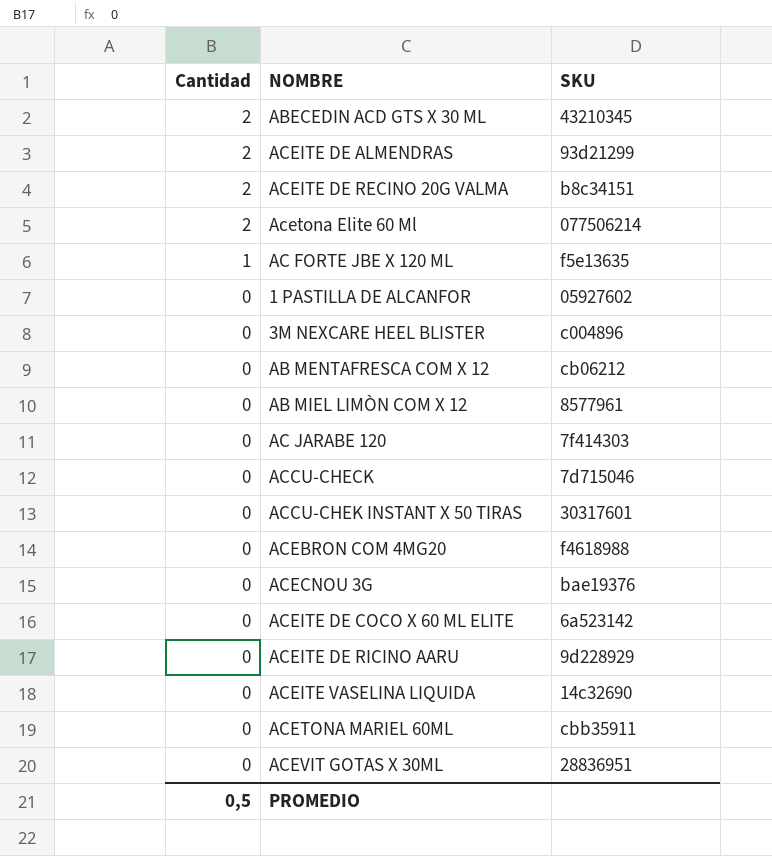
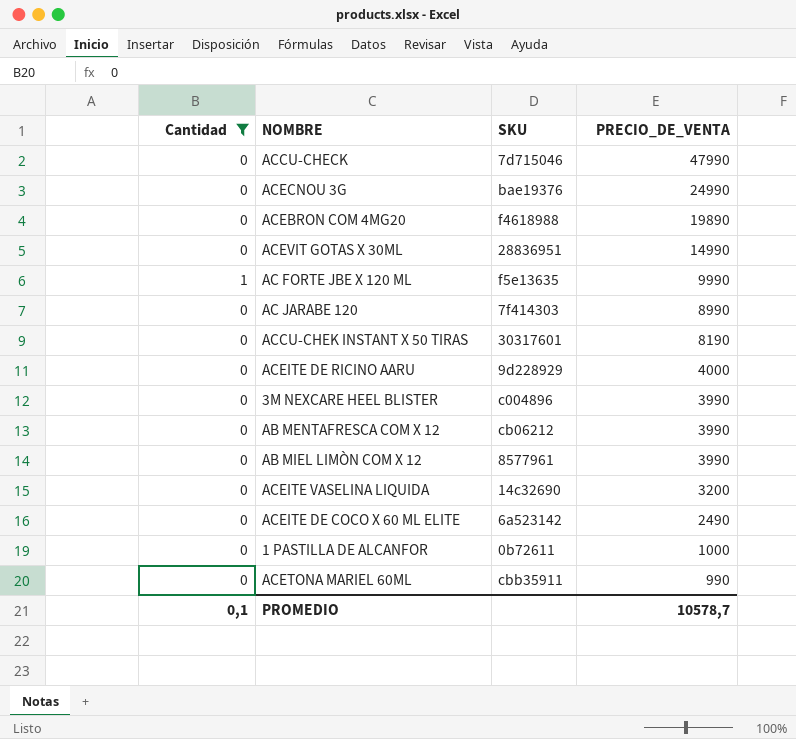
filter: none -> Cantidad != 2
row order: Cantidad descending -> PRECIO_DE_VENTA descending
column PRECIO_DE_VENTA | position: none -> 4
1 PASTILLA DE ALCANFOR | SKU: 05927602 -> 0b72611
PROMEDIO | Cantidad: 0,5 -> 0,1

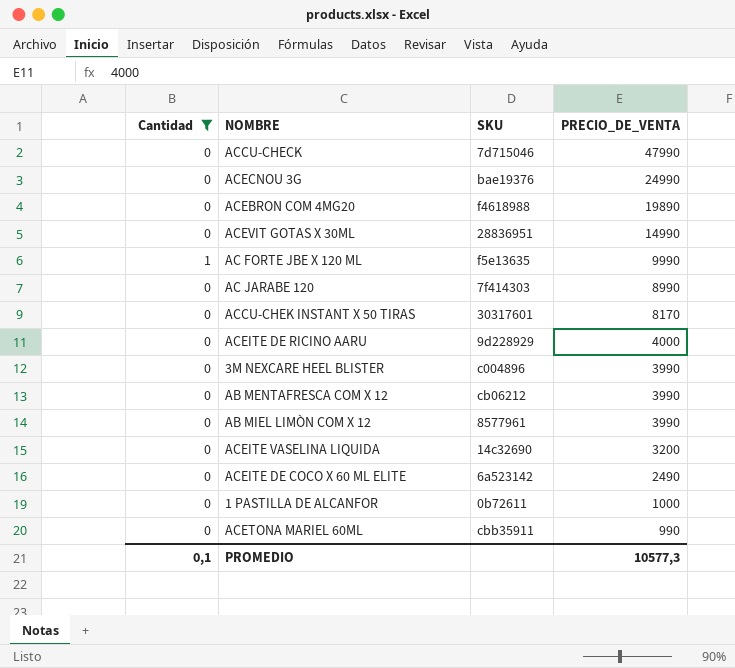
ACCU-CHEK INSTANT X 50 TIRAS | PRECIO_DE_VENTA: 8190 -> 8170
PROMEDIO | PRECIO_DE_VENTA: 10578,7 -> 10577,3

